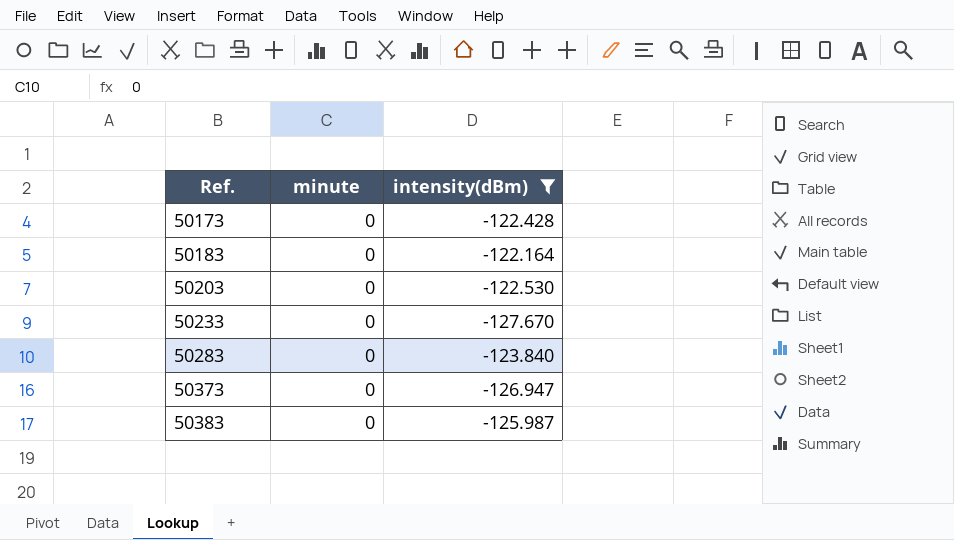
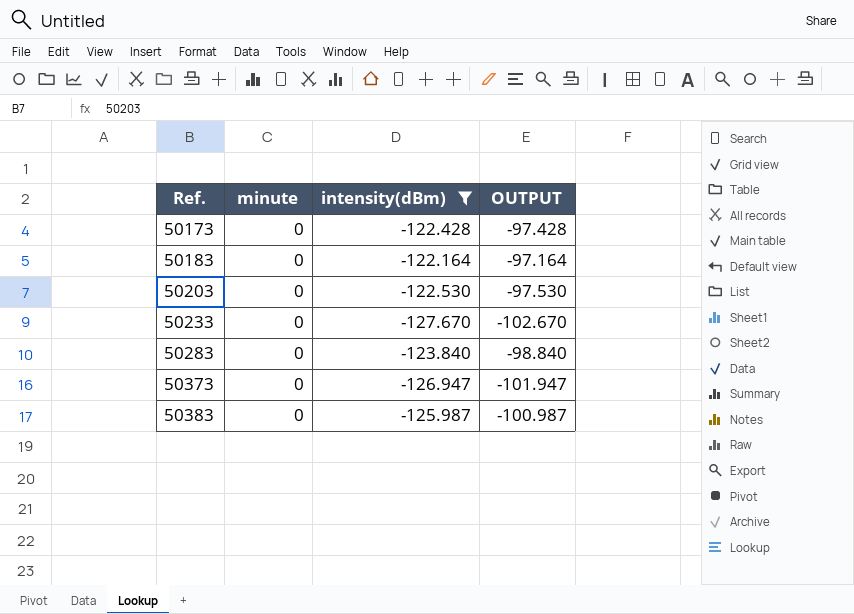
column OUTPUT | formula: none -> [intensity(dBm)] + 25

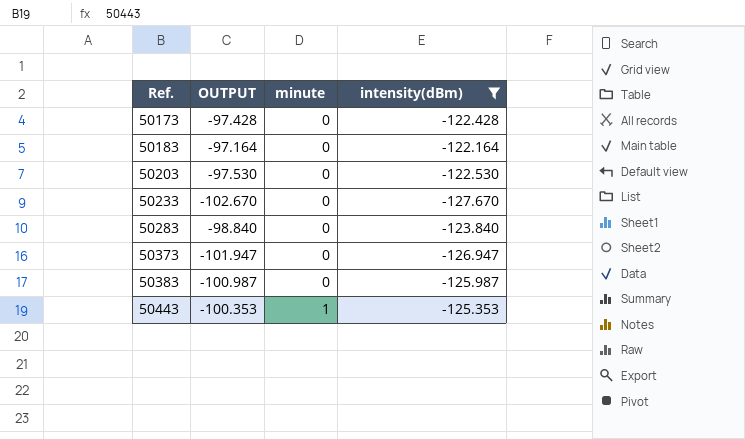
column OUTPUT | position: 4 -> 2
row 50443: none -> -100.353 | 1 | -125.353

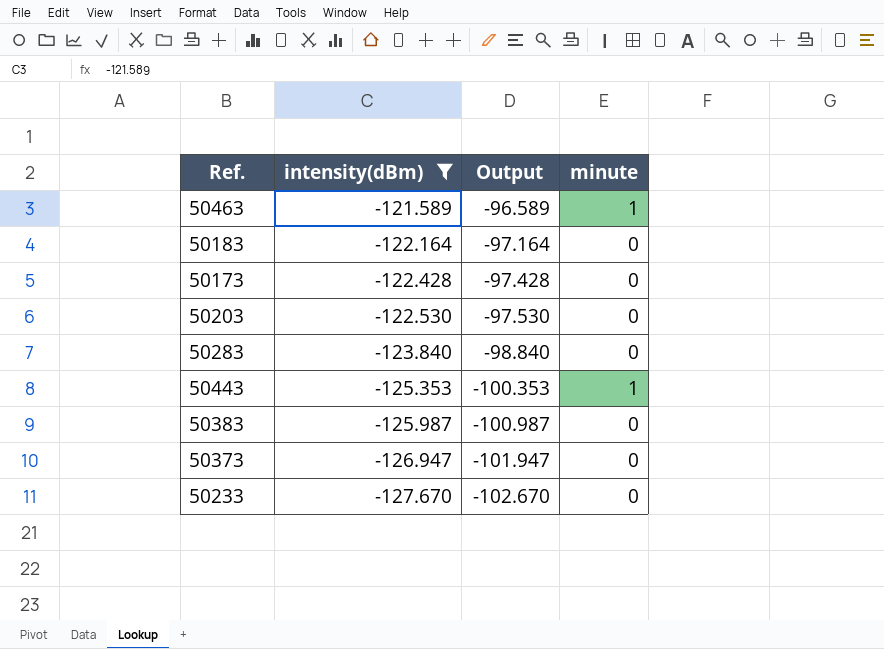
row order: Ref. ascending -> intensity(dBm) descending
column intensity(dBm) | position: 4 -> 2
column name: OUTPUT -> Output
row 50463: none -> -121.589 | -96.589 | 1

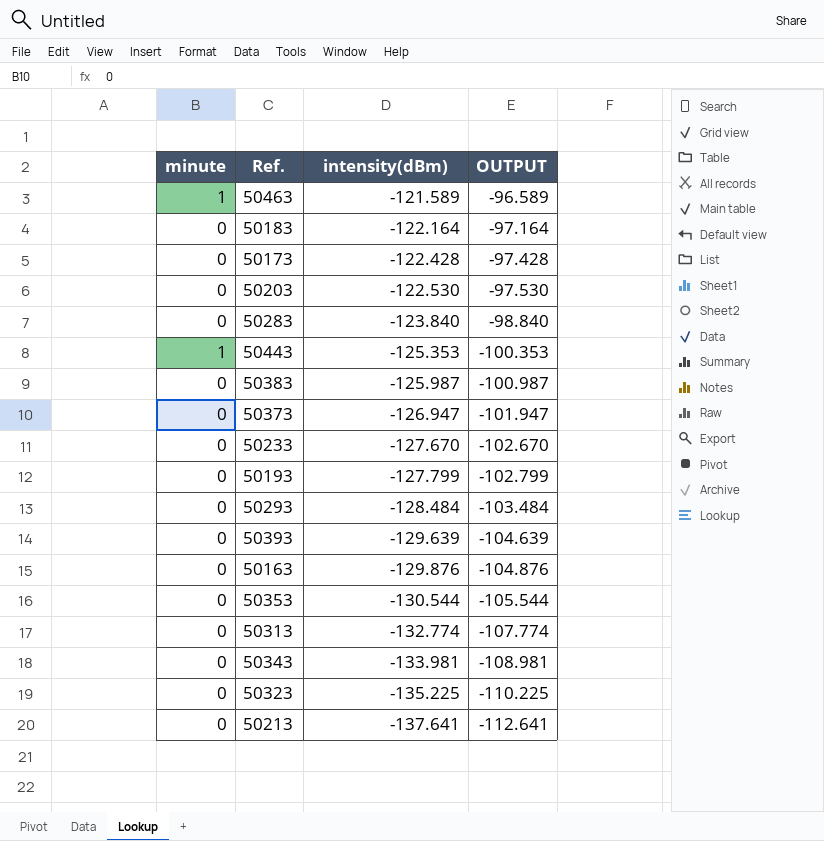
filter: intensity(dBm) >= -127.670 -> none
column minute | position: 4 -> 1
column name: Output -> OUTPUT

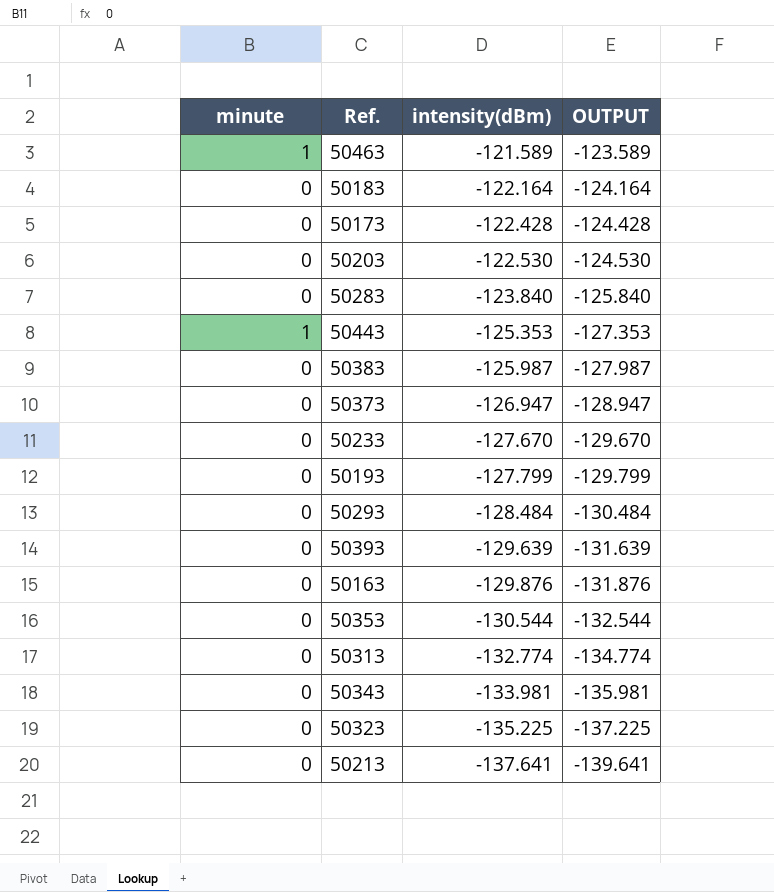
column OUTPUT | formula: [intensity(dBm)] + 25 -> [intensity(dBm)] - 2

